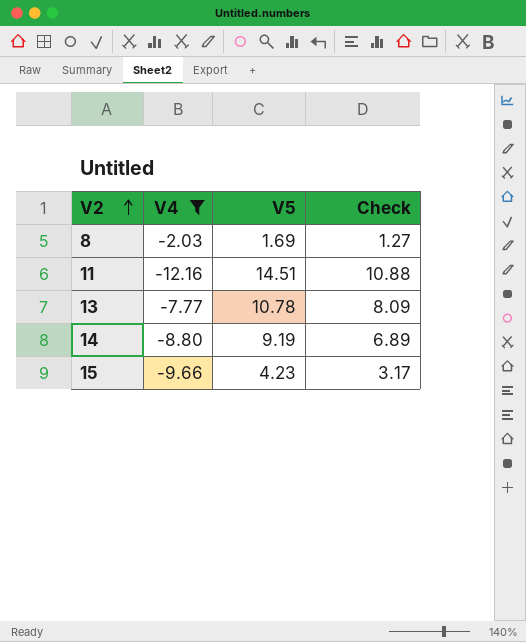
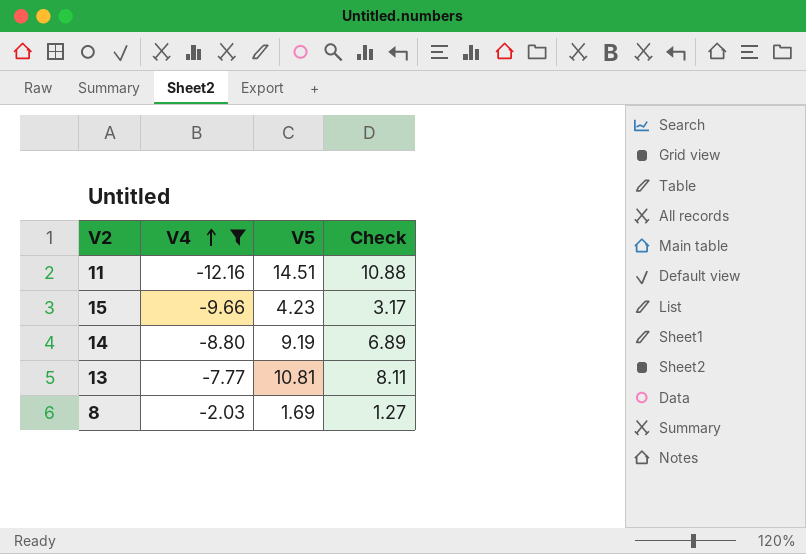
row order: V2 ascending -> V4 ascending
13 | V5: 10.78 -> 10.81
13 | Check: 8.09 -> 8.11

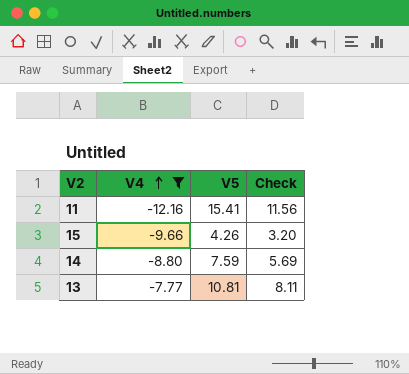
row 8: -2.03 | 1.69 | 1.27 -> none
11 | V5: 14.51 -> 15.41
11 | Check: 10.88 -> 11.56
15 | V5: 4.23 -> 4.26
15 | Check: 3.17 -> 3.20
14 | V5: 9.19 -> 7.59
14 | Check: 6.89 -> 5.69

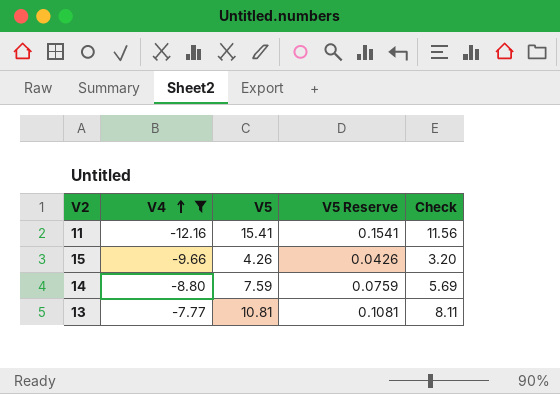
column V5 Reserve | formula: none -> [V5] * 0.01

